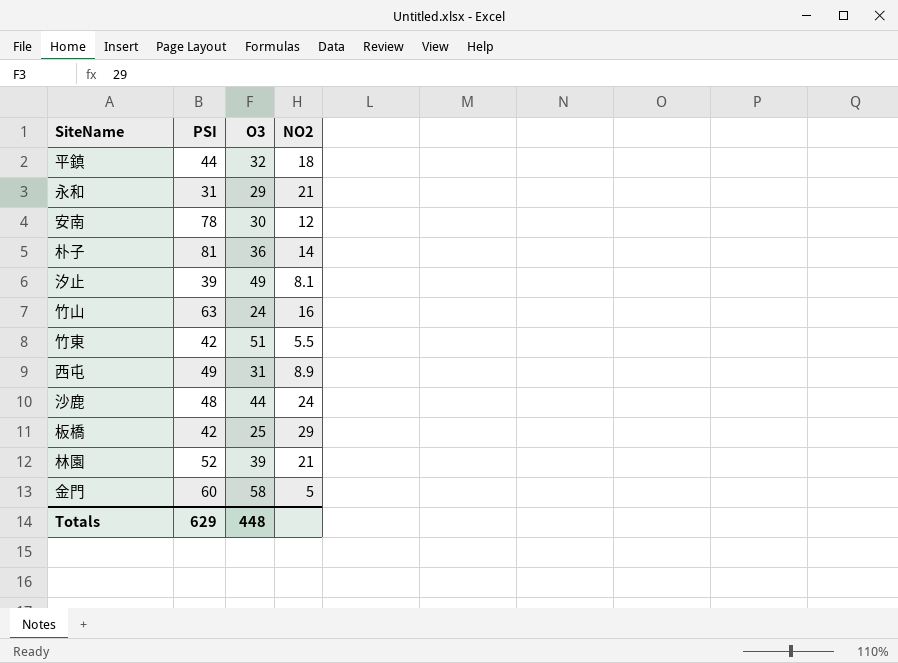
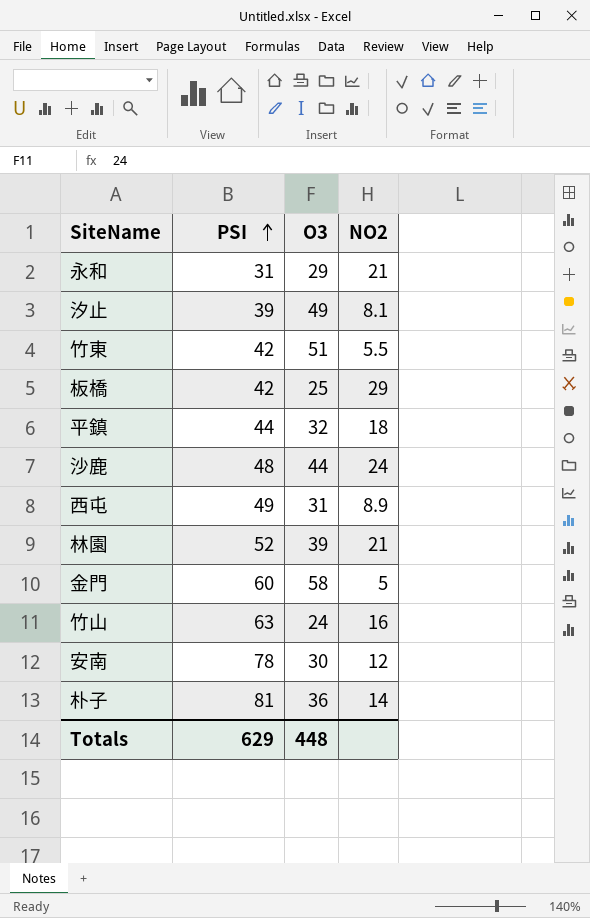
row order: none -> PSI ascending

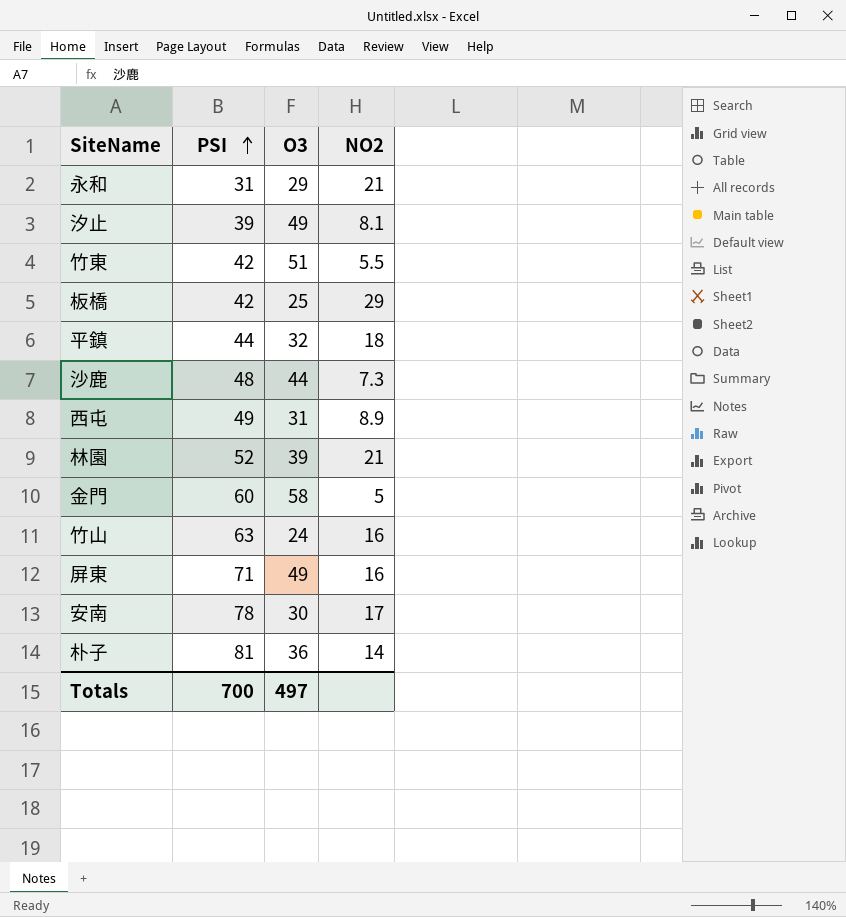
沙鹿 | NO2: 24 -> 7.3
row 屏東: none -> 71 | 49 | 16
安南 | NO2: 12 -> 17
Totals | PSI: 629 -> 700
Totals | O3: 448 -> 497

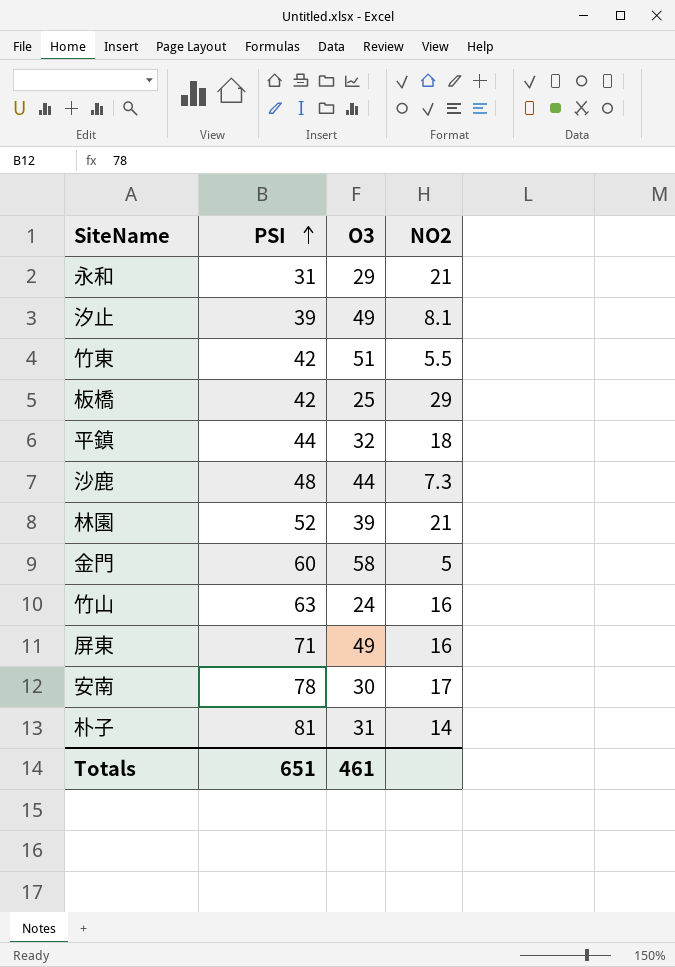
row 西屯: 49 | 31 | 8.9 -> none
朴子 | O3: 36 -> 31
Totals | PSI: 700 -> 651
Totals | O3: 497 -> 461

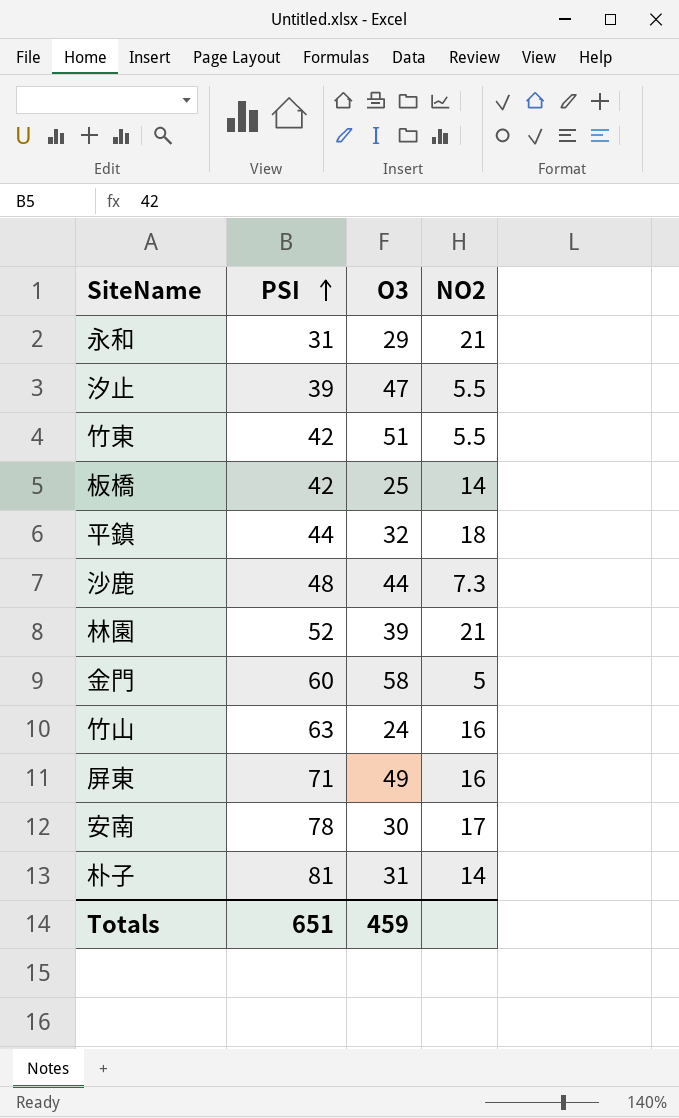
汐止 | O3: 49 -> 47
汐止 | NO2: 8.1 -> 5.5
板橋 | NO2: 29 -> 14
Totals | O3: 461 -> 459

